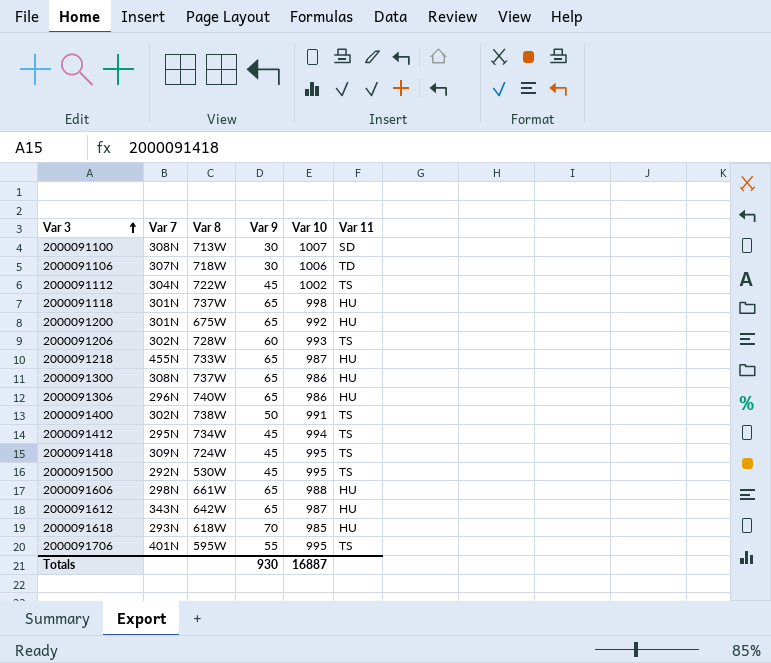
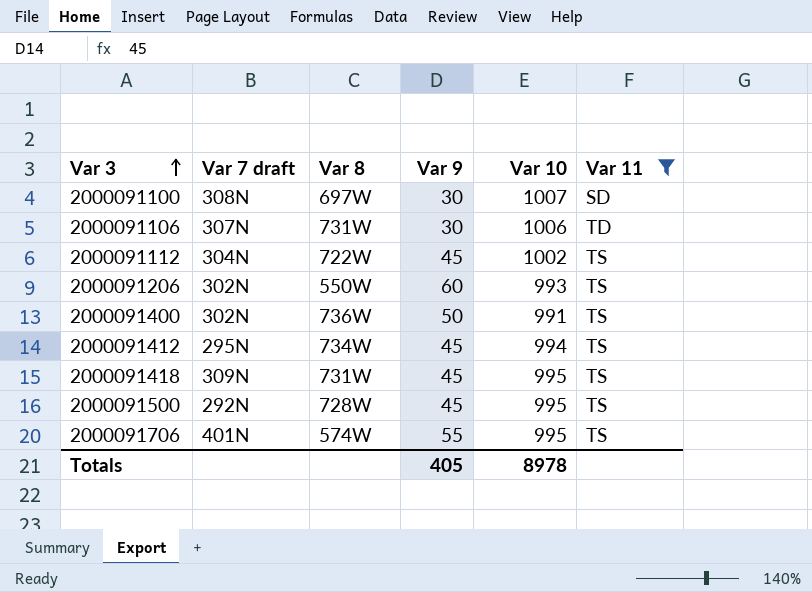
filter: none -> Var 11 != HU
column name: Var 7 -> Var 7 draft
2000091100 | Var 8: 713W -> 697W
2000091106 | Var 8: 718W -> 731W
2000091206 | Var 8: 728W -> 550W
2000091400 | Var 8: 738W -> 736W
2000091418 | Var 8: 724W -> 731W
2000091500 | Var 8: 530W -> 728W
2000091706 | Var 8: 595W -> 574W
Totals | Var 9: 930 -> 405
Totals | Var 10: 16887 -> 8978

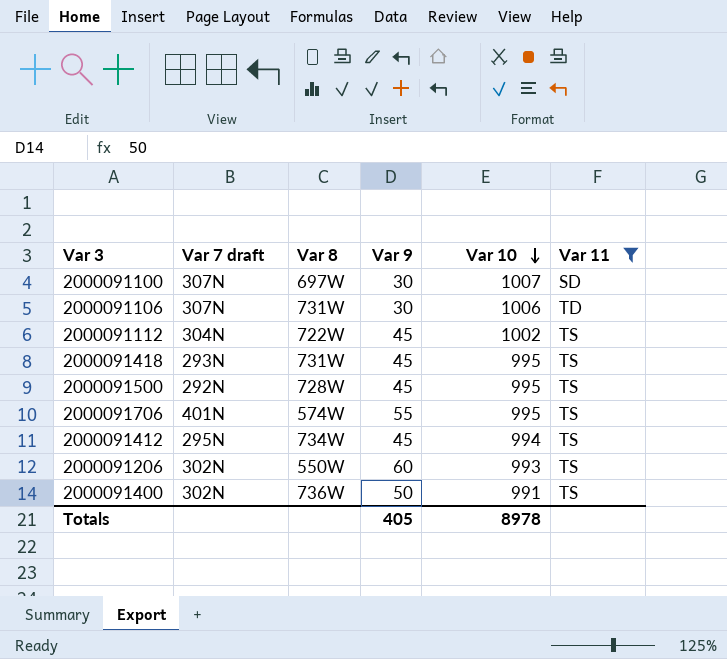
row order: Var 3 ascending -> Var 10 descending
2000091100 | Var 7 draft: 308N -> 307N
2000091418 | Var 7 draft: 309N -> 293N

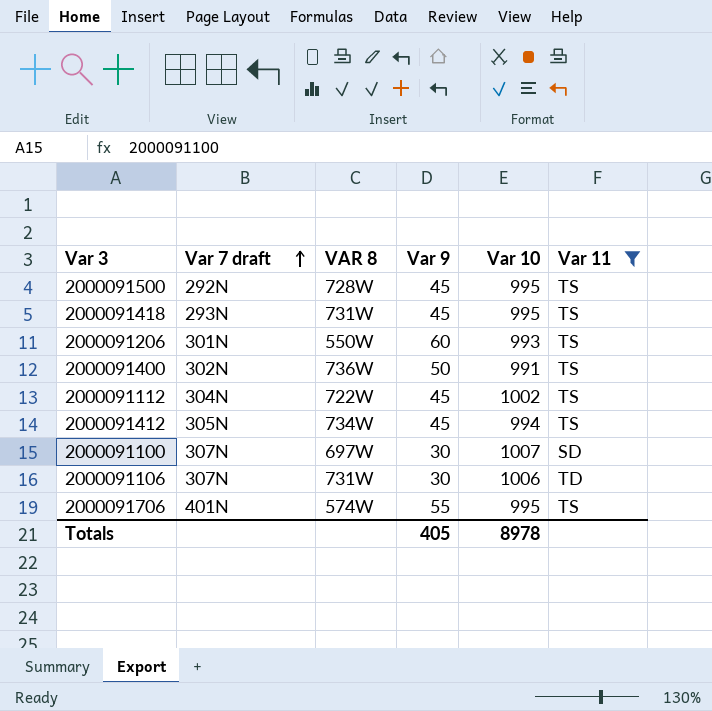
row order: Var 10 descending -> Var 7 draft ascending
column name: Var 8 -> VAR 8
2000091206 | Var 7 draft: 302N -> 301N
2000091412 | Var 7 draft: 295N -> 305N

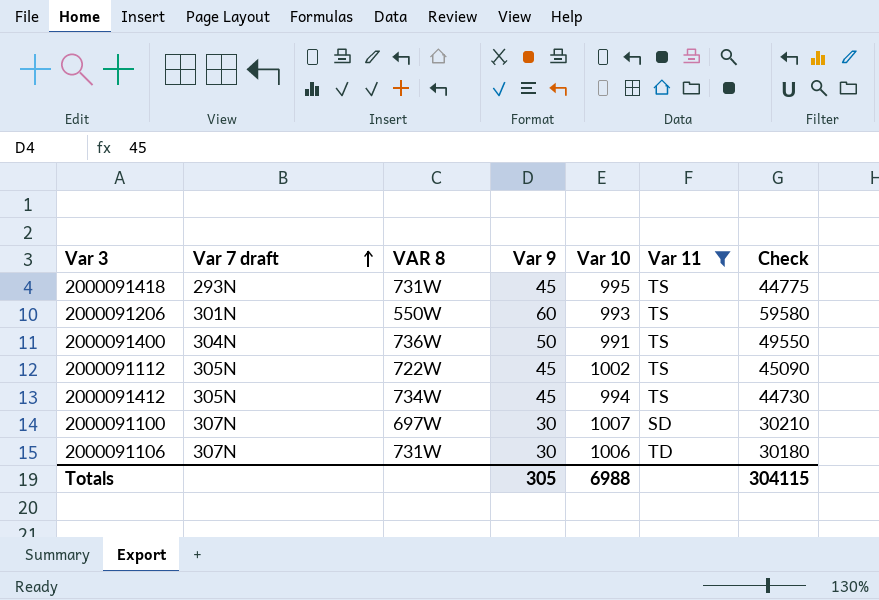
column Check | formula: none -> [Var 9] * [Var 10]
row 2000091500: 292N | 728W | 45 | 995 | TS -> none
row 2000091706: 401N | 574W | 55 | 995 | TS -> none
2000091400 | Var 7 draft: 302N -> 304N
2000091112 | Var 7 draft: 304N -> 305N
Totals | Var 9: 405 -> 305
Totals | Var 10: 8978 -> 6988

